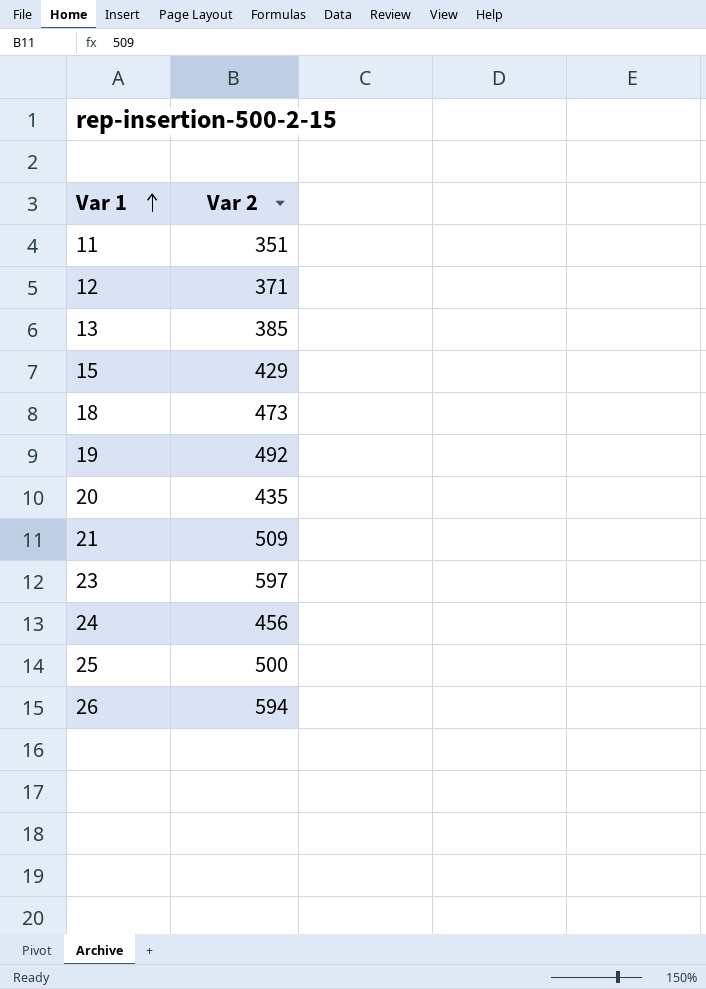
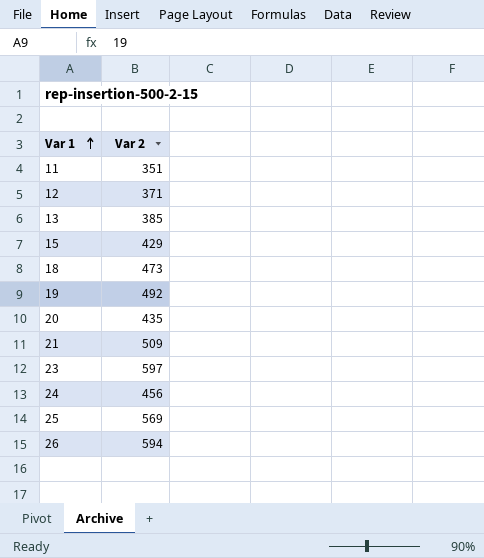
25 | Var 2: 500 -> 569

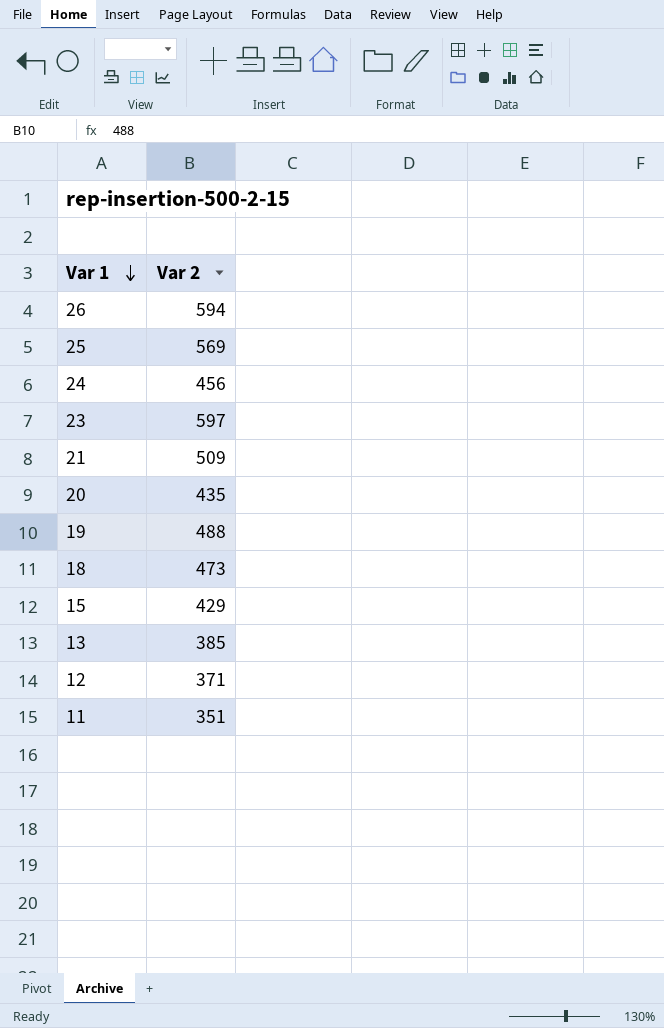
row order: Var 1 ascending -> Var 1 descending
19 | Var 2: 492 -> 488

